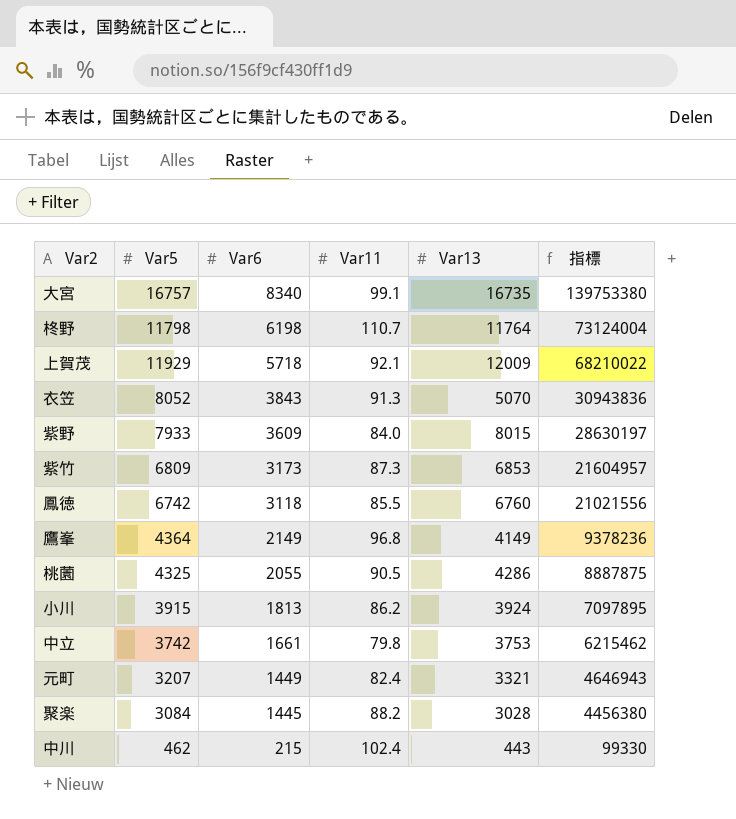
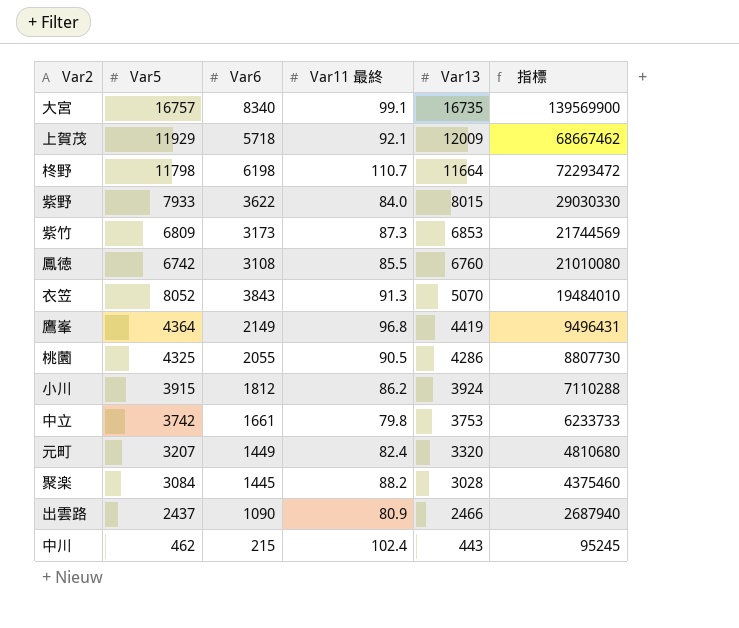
row order: Var6 descending -> Var13 descending
column name: Var11 -> Var11 最終
column 指標 | formula: [Var5] * [Var6] -> [Var6] * [Var13]
柊野 | Var13: 11764 -> 11664
紫野 | Var6: 3609 -> 3622
鳳徳 | Var6: 3118 -> 3108
鷹峯 | Var13: 4149 -> 4419
小川 | Var6: 1813 -> 1812
元町 | Var13: 3321 -> 3320
row 出雲路: none -> 2437 | 1090 | 80.9 | 2466 | 2687940

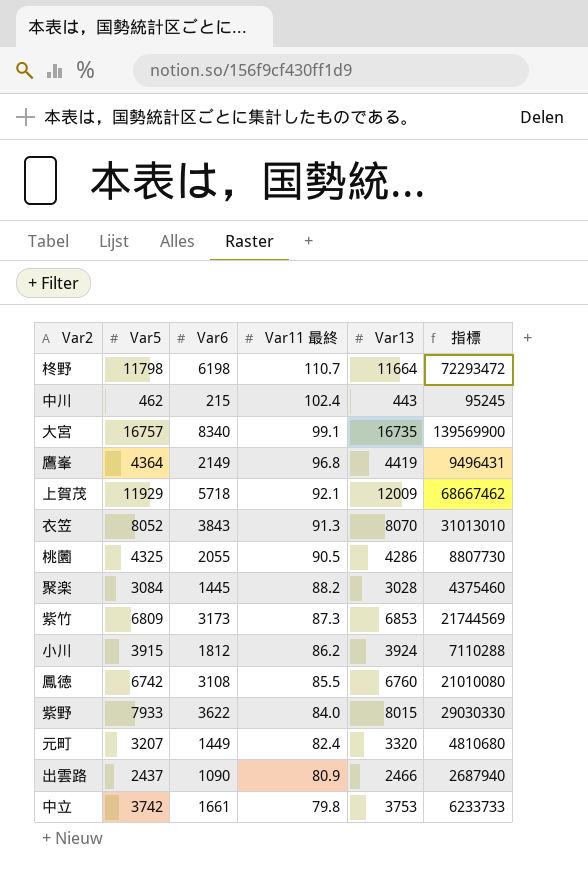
row order: Var13 descending -> Var11 最終 descending
衣笠 | Var13: 5070 -> 8070
衣笠 | 指標: 19484010 -> 31013010

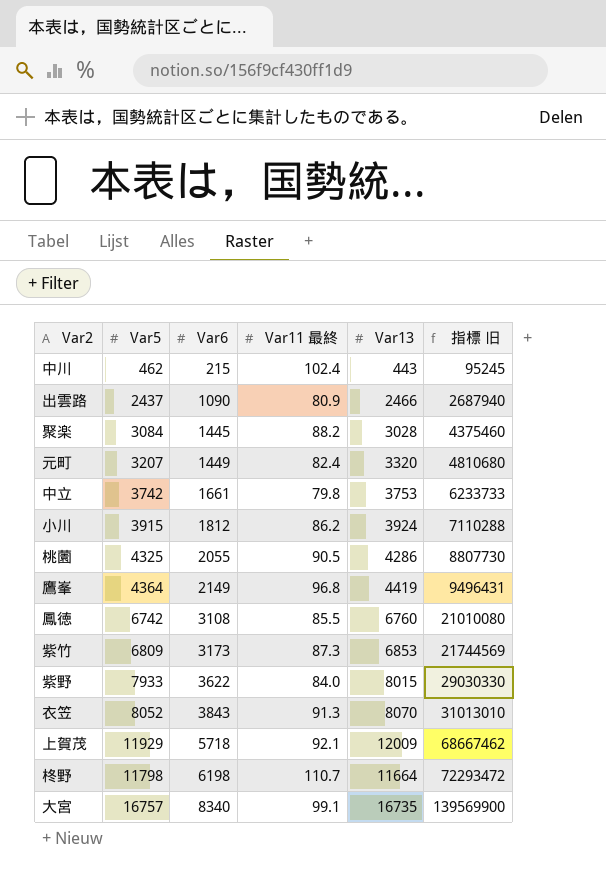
row order: Var11 最終 descending -> Var6 ascending
column name: 指標 -> 指標 旧

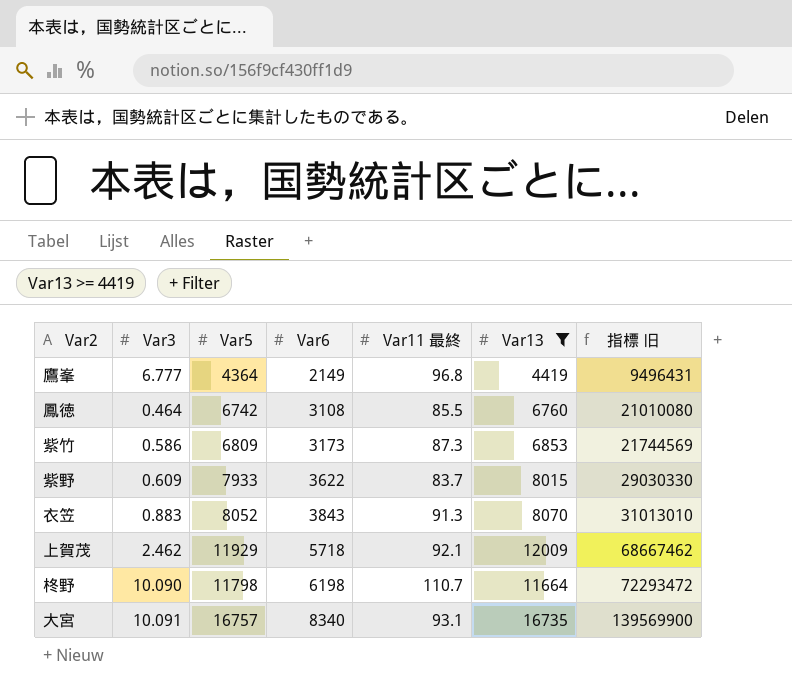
filter: none -> Var13 >= 4419
column Var3 | position: none -> 2
紫野 | Var11 最終: 84.0 -> 83.7
大宮 | Var11 最終: 99.1 -> 93.1

